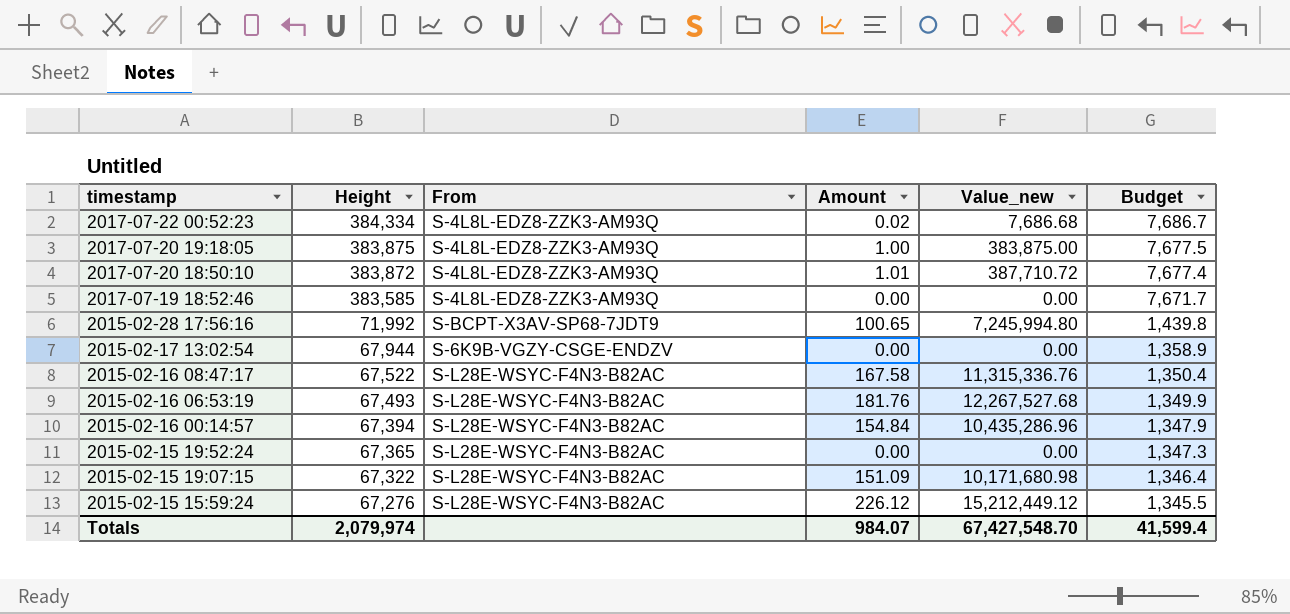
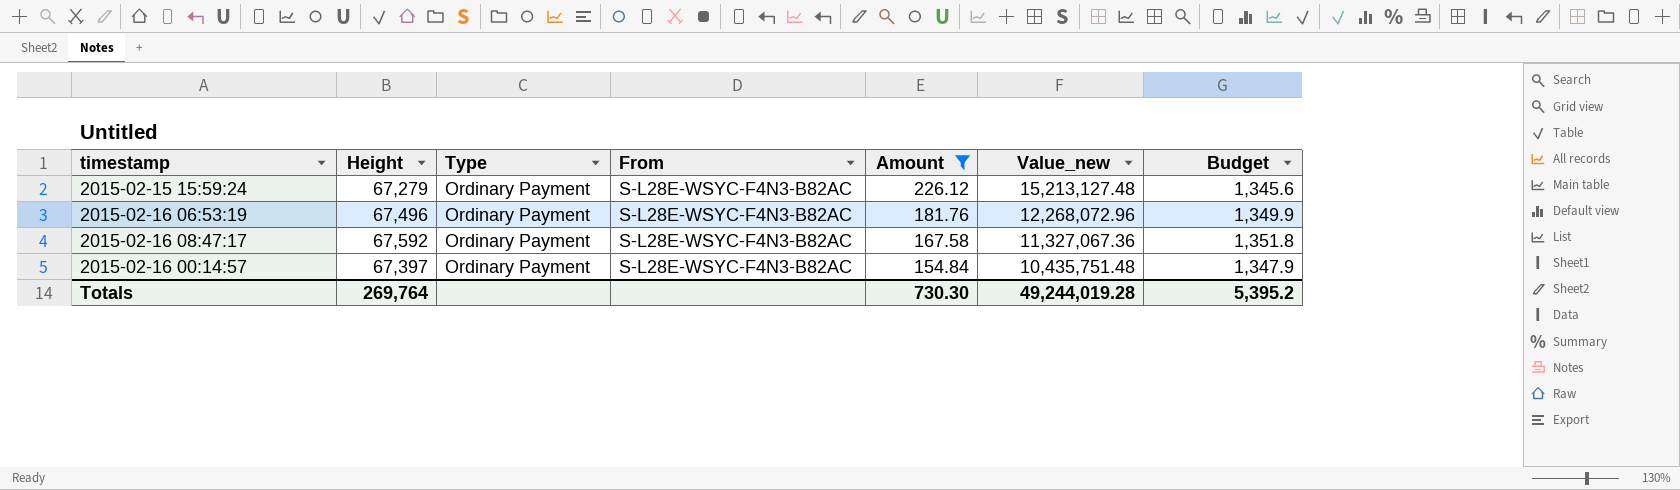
filter: none -> Amount >= 154.84
row order: timestamp descending -> Amount descending
column Type | position: none -> 3
2015-02-15 15:59:24 | Height: 67,276 -> 67,279
2015-02-15 15:59:24 | Value_new: 15,212,449.12 -> 15,213,127.48
2015-02-15 15:59:24 | Budget: 1,345.5 -> 1,345.6
2015-02-16 06:53:19 | Height: 67,493 -> 67,496
2015-02-16 06:53:19 | Value_new: 12,267,527.68 -> 12,268,072.96
2015-02-16 08:47:17 | Height: 67,522 -> 67,592
2015-02-16 08:47:17 | Value_new: 11,315,336.76 -> 11,327,067.36
2015-02-16 08:47:17 | Budget: 1,350.4 -> 1,351.8
2015-02-16 00:14:57 | Height: 67,394 -> 67,397
2015-02-16 00:14:57 | Value_new: 10,435,286.96 -> 10,435,751.48
Totals | Height: 2,079,974 -> 269,764
Totals | Amount: 984.07 -> 730.30
Totals | Value_new: 67,427,548.70 -> 49,244,019.28
Totals | Budget: 41,599.4 -> 5,395.2

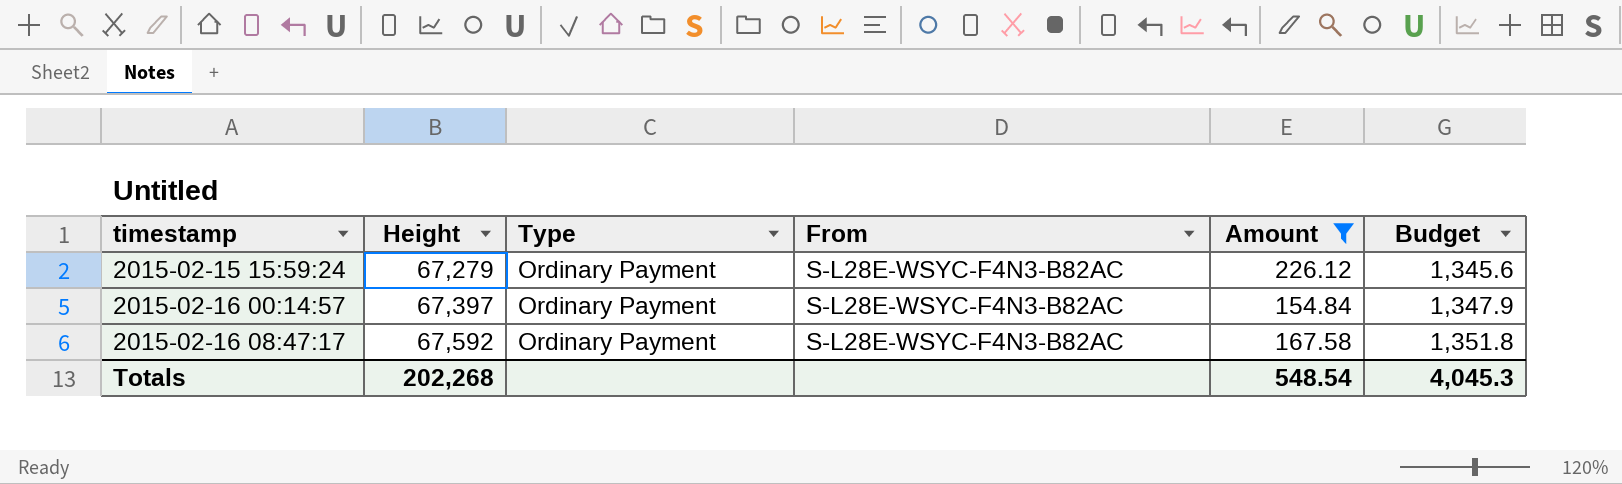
row order: Amount descending -> timestamp ascending
column Value_new | formula: [Height] * [Amount] -> none
row 2015-02-16 06:53:19: 67,496 | Ordinary Payment | S-L28E-WSYC-F4N3-B82AC | 181.76 | 12,268,072.96 | 1,349.9 -> none
Totals | Height: 269,764 -> 202,268
Totals | Amount: 730.30 -> 548.54
Totals | Budget: 5,395.2 -> 4,045.3

